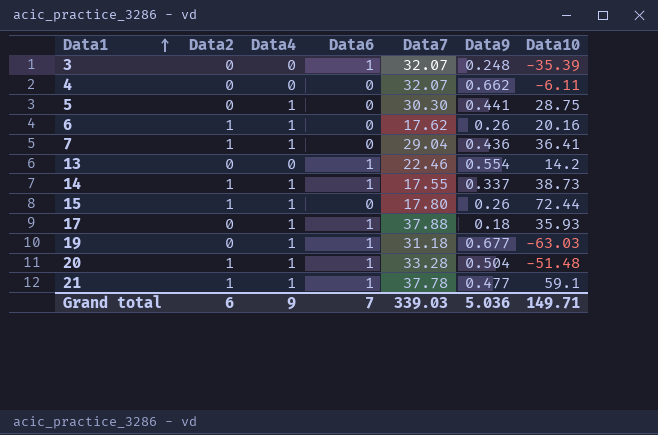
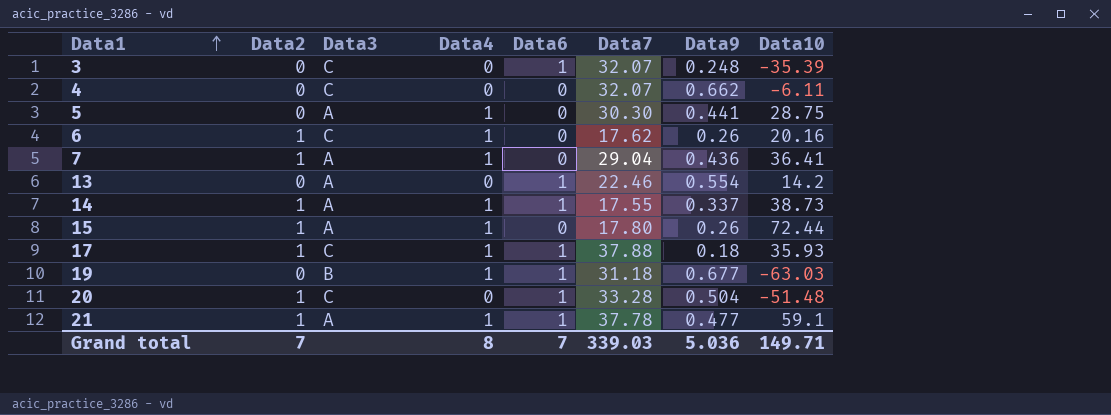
column Data3 | position: none -> 3
17 | Data2: 0 -> 1
20 | Data4: 1 -> 0
Grand total | Data2: 6 -> 7
Grand total | Data4: 9 -> 8

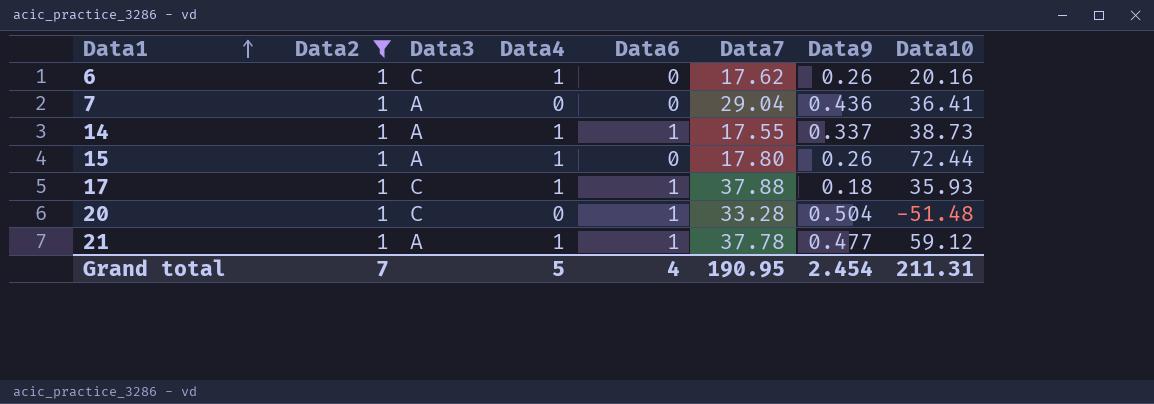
filter: none -> Data2 = 1
7 | Data4: 1 -> 0
21 | Data10: 59.1 -> 59.12
Grand total | Data4: 8 -> 5
Grand total | Data6: 7 -> 4
Grand total | Data7: 339.03 -> 190.95
Grand total | Data9: 5.036 -> 2.454
Grand total | Data10: 149.71 -> 211.31

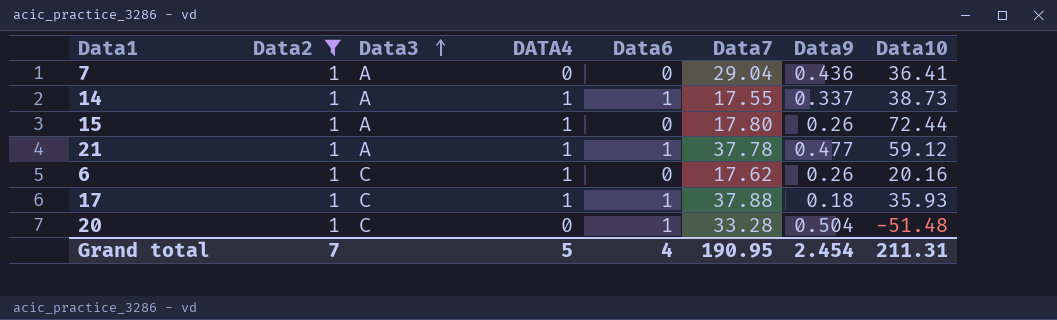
row order: Data1 ascending -> Data3 ascending
column name: Data4 -> DATA4

